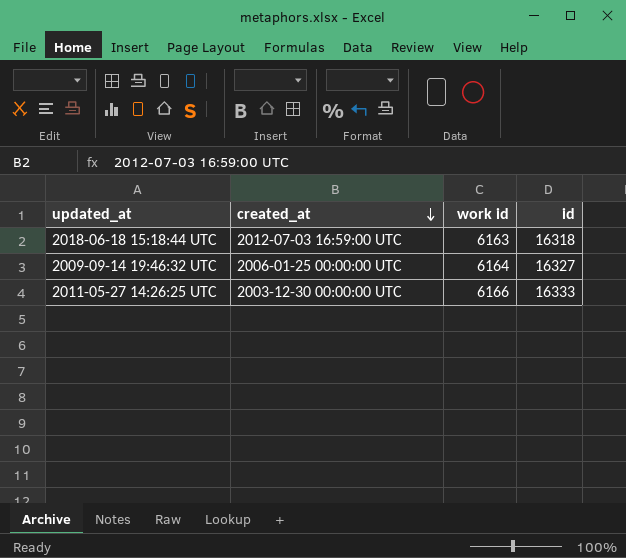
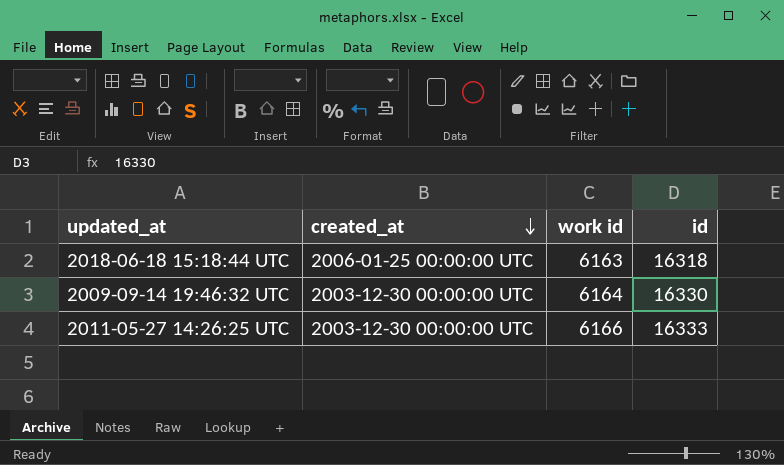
2018-06-18 15:18:44 UTC | created_at: 2012-07-03 16:59:00 UTC -> 2006-01-25 00:00:00 UTC
2009-09-14 19:46:32 UTC | created_at: 2006-01-25 00:00:00 UTC -> 2003-12-30 00:00:00 UTC
2009-09-14 19:46:32 UTC | id: 16327 -> 16330

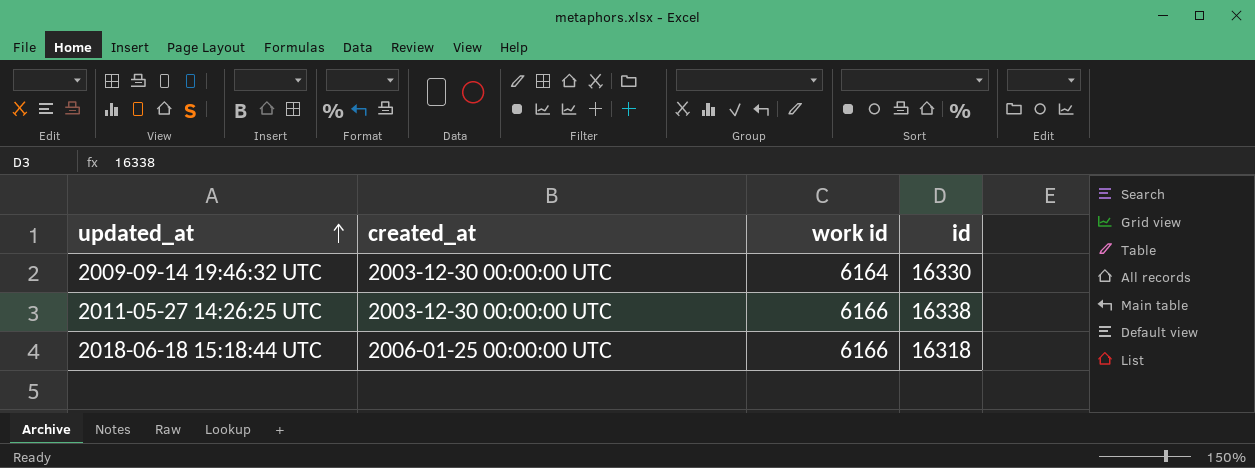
row order: created_at descending -> updated_at ascending
2011-05-27 14:26:25 UTC | id: 16333 -> 16338
2018-06-18 15:18:44 UTC | work id: 6163 -> 6166

